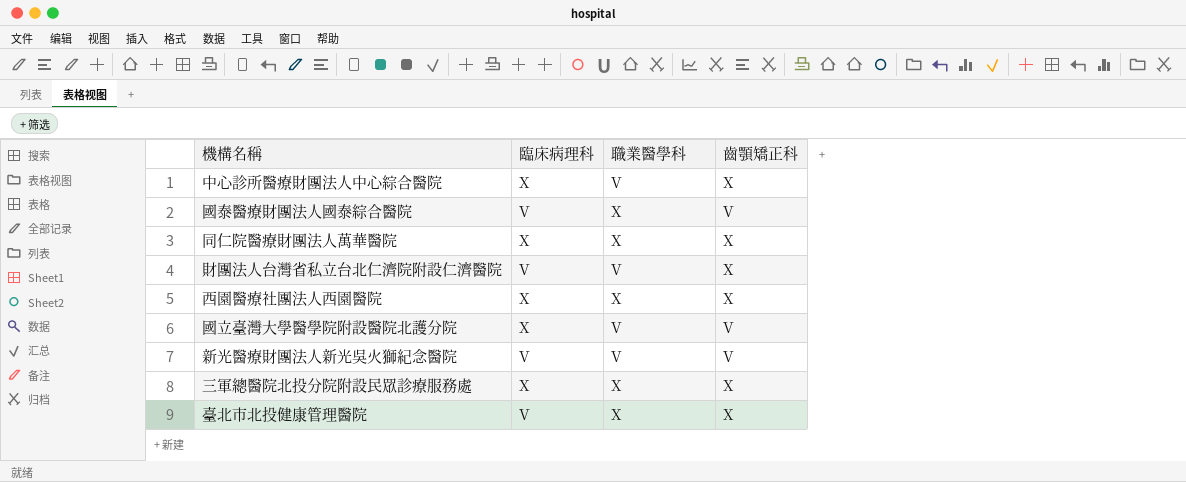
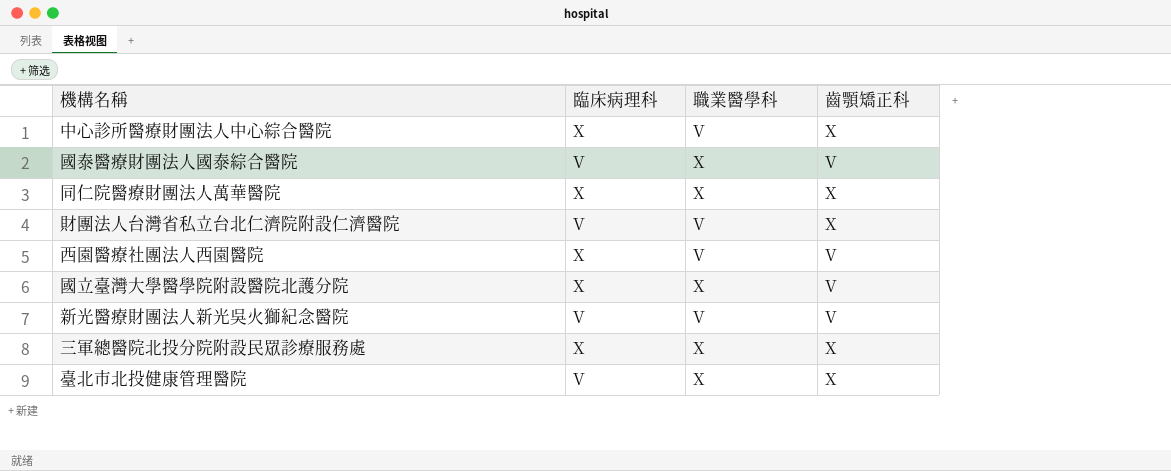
西園醫療社團法人西園醫院 | 職業醫學科: X -> V
西園醫療社團法人西園醫院 | 齒顎矯正科: X -> V
國立臺灣大學醫學院附設醫院北護分院 | 職業醫學科: V -> X

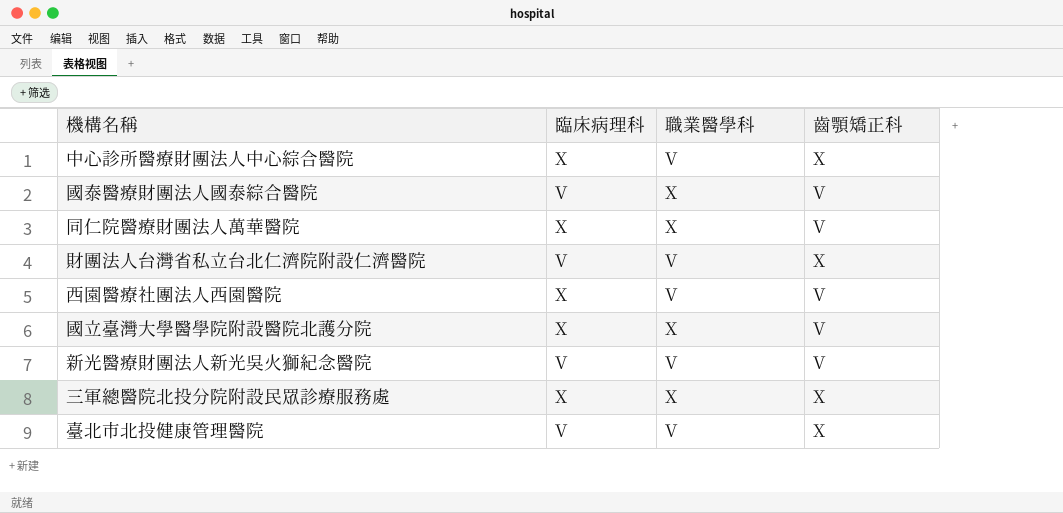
同仁院醫療財團法人萬華醫院 | 齒顎矯正科: X -> V
臺北市北投健康管理醫院 | 職業醫學科: X -> V

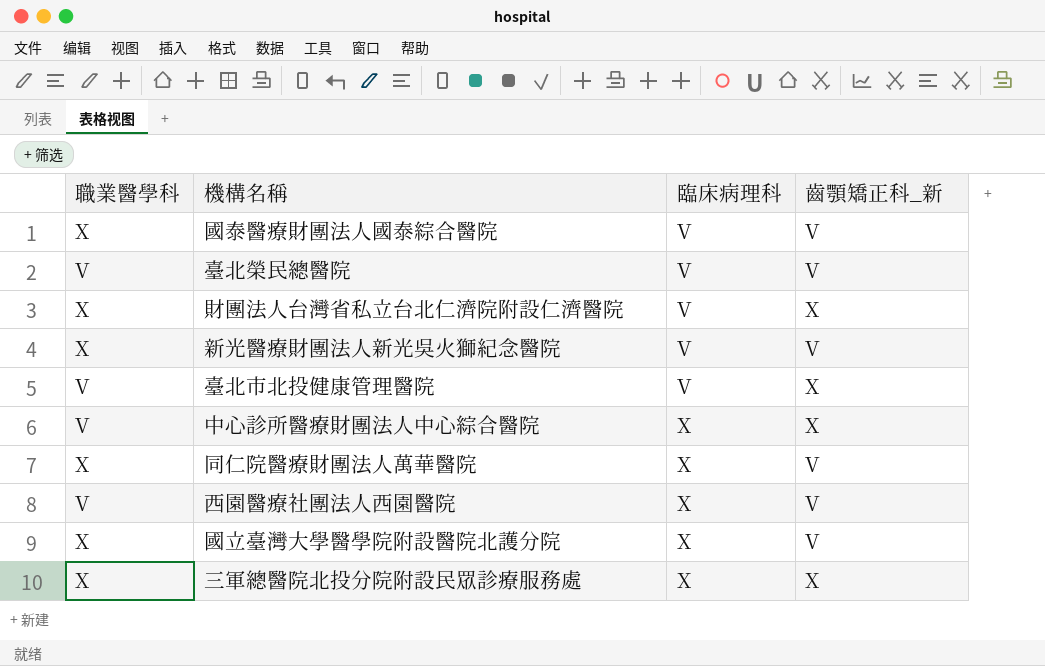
row order: none -> 臨床病理科 ascending
column 職業醫學科 | position: 3 -> 1
column name: 齒顎矯正科 -> 齒顎矯正科_新
row 臺北榮民總醫院: none -> V | V | V
財團法人台灣省私立台北仁濟院附設仁濟醫院 | 職業醫學科: V -> X
新光醫療財團法人新光吳火獅紀念醫院 | 職業醫學科: V -> X

